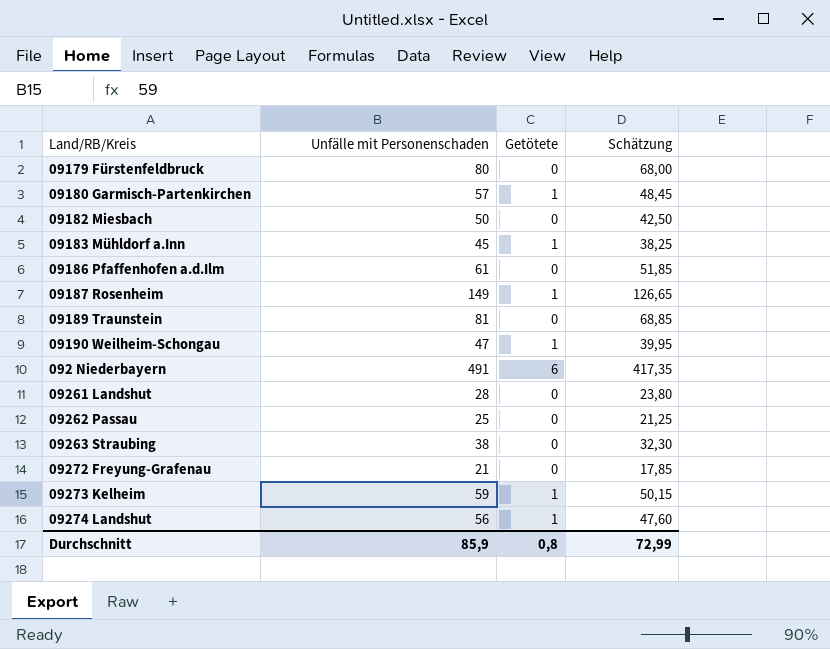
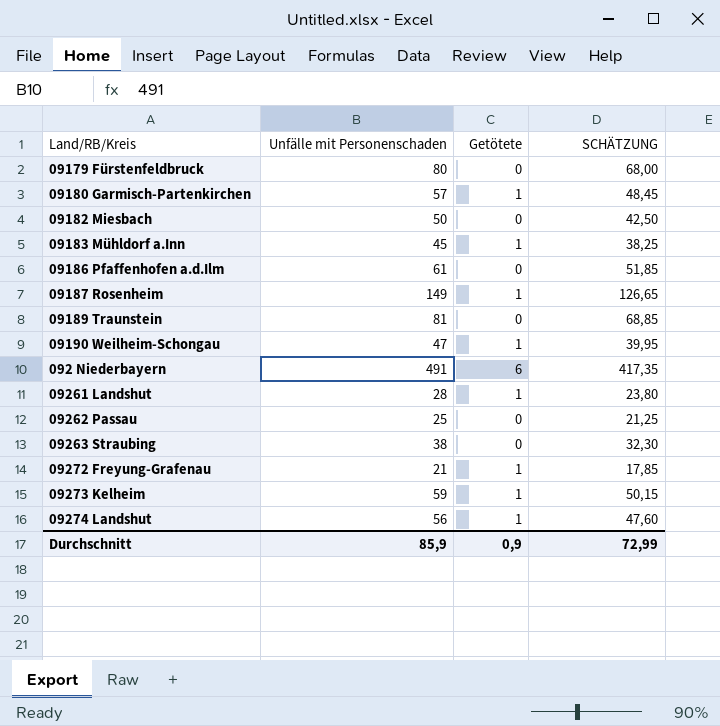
column name: Schätzung -> SCHÄTZUNG
09261 Landshut | Getötete: 0 -> 1
09272 Freyung-Grafenau | Getötete: 0 -> 1
Durchschnitt | Getötete: 0,8 -> 0,9

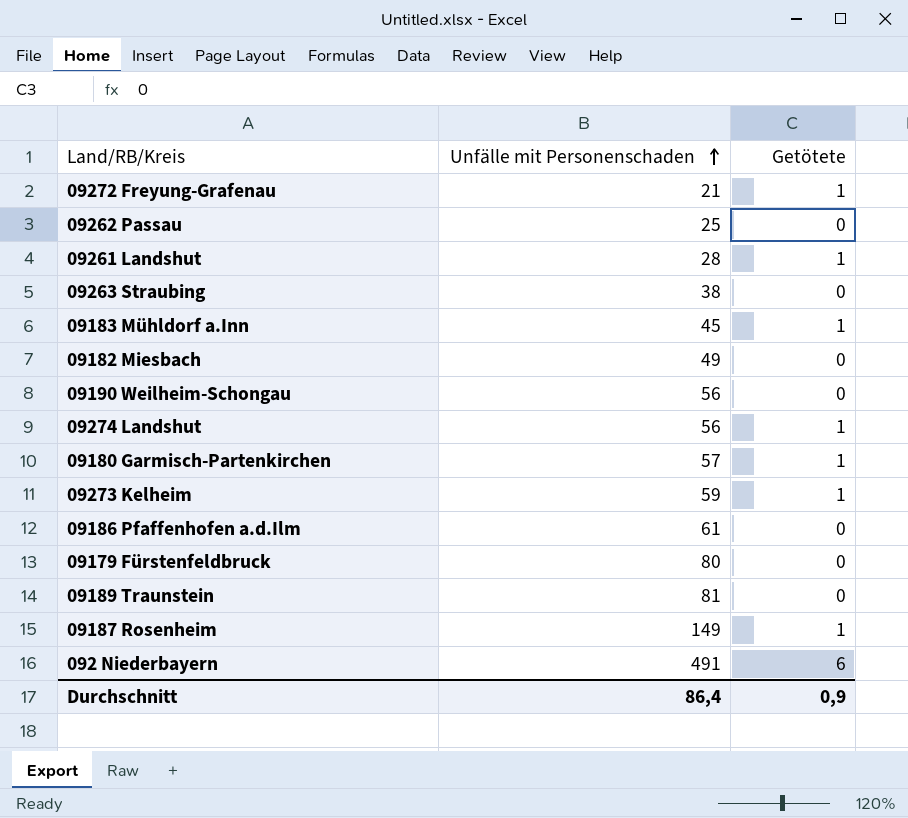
row order: none -> Unfälle mit Personenschaden ascending
column SCHÄTZUNG | formula: [Unfälle mit Personenschaden] * 0,85 -> none
09182 Miesbach | Unfälle mit Personenschaden: 50 -> 49
09190 Weilheim-Schongau | Unfälle mit Personenschaden: 47 -> 56
09190 Weilheim-Schongau | Getötete: 1 -> 0
Durchschnitt | Unfälle mit Personenschaden: 85,9 -> 86,4

